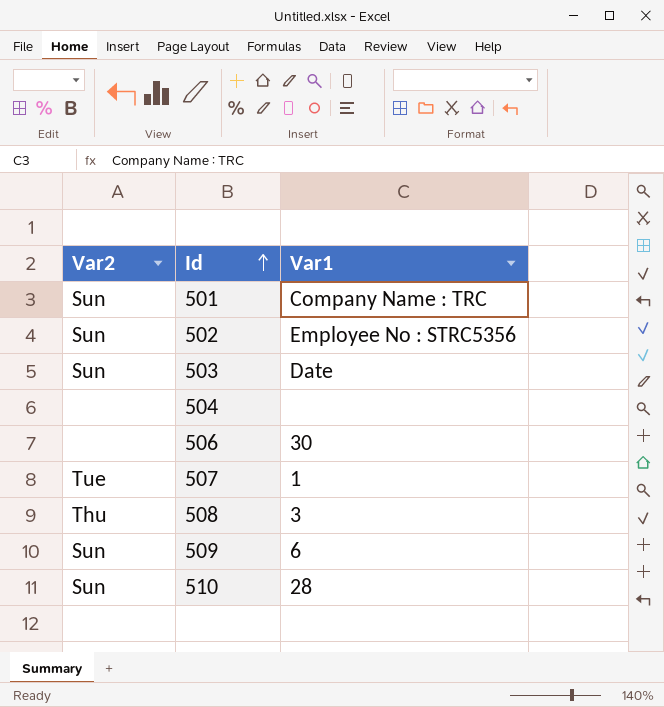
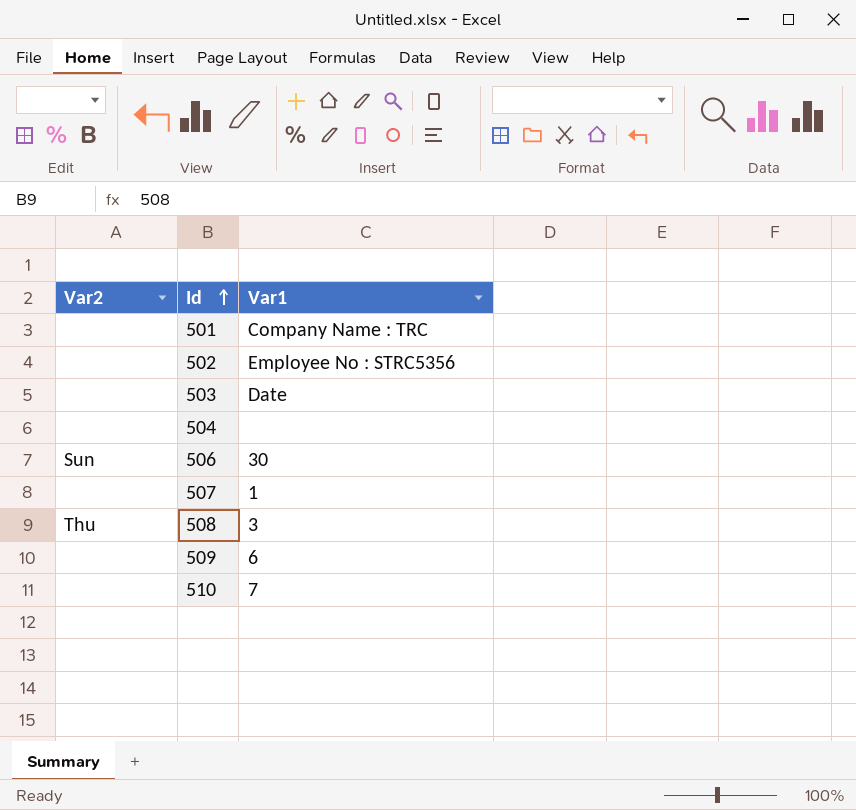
501 | Var2: Sun -> none
502 | Var2: Sun -> none
503 | Var2: Sun -> none
506 | Var2: none -> Sun
507 | Var2: Tue -> none
509 | Var2: Sun -> none
510 | Var2: Sun -> none
510 | Var1: 28 -> 7

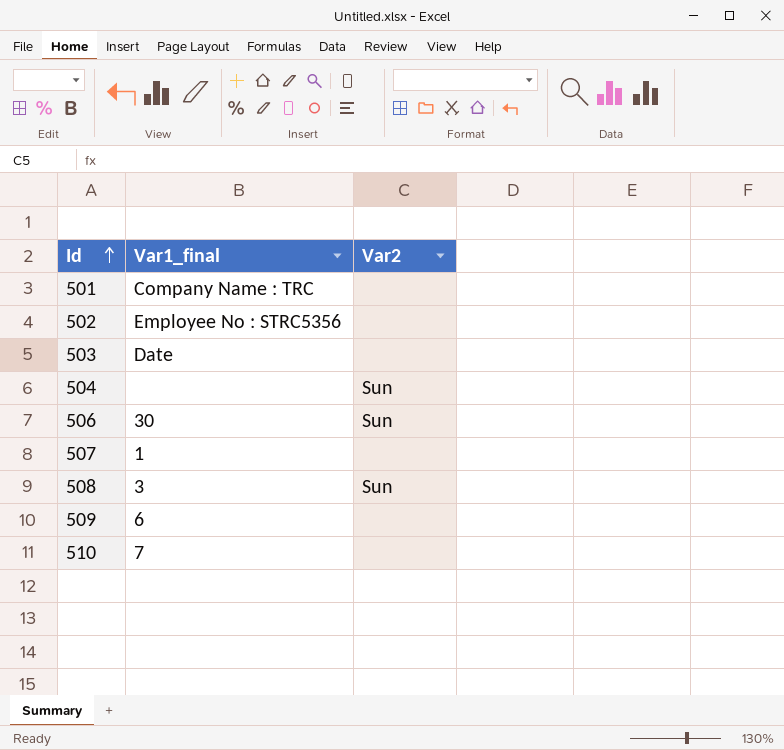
column name: Var1 -> Var1_final
column Var2 | position: 1 -> 3
504 | Var2: none -> Sun
508 | Var2: Thu -> Sun

